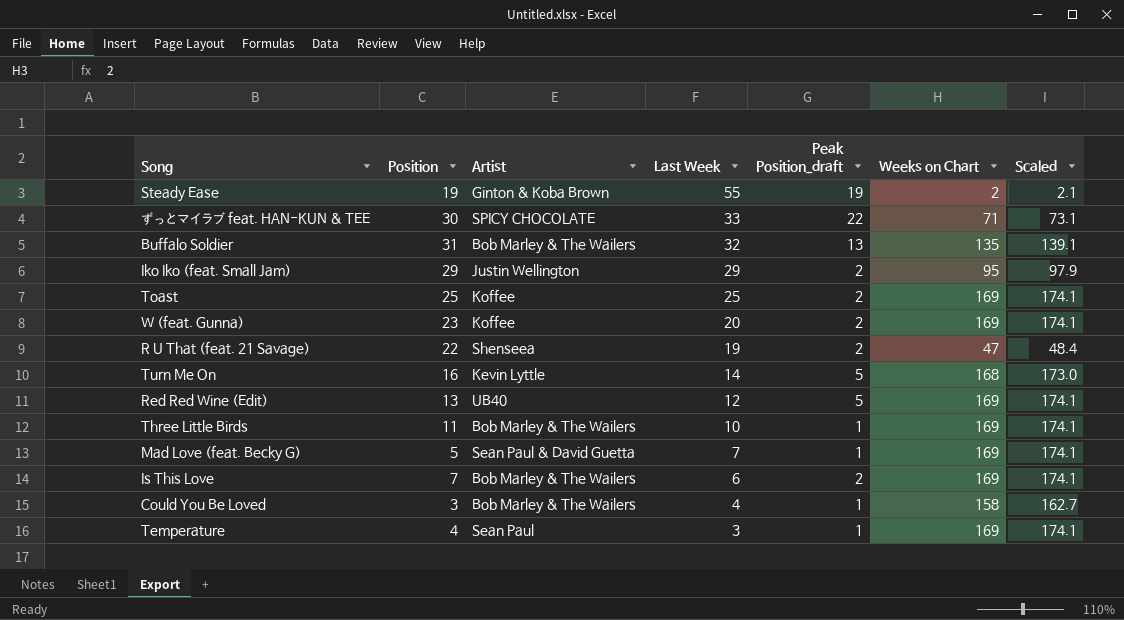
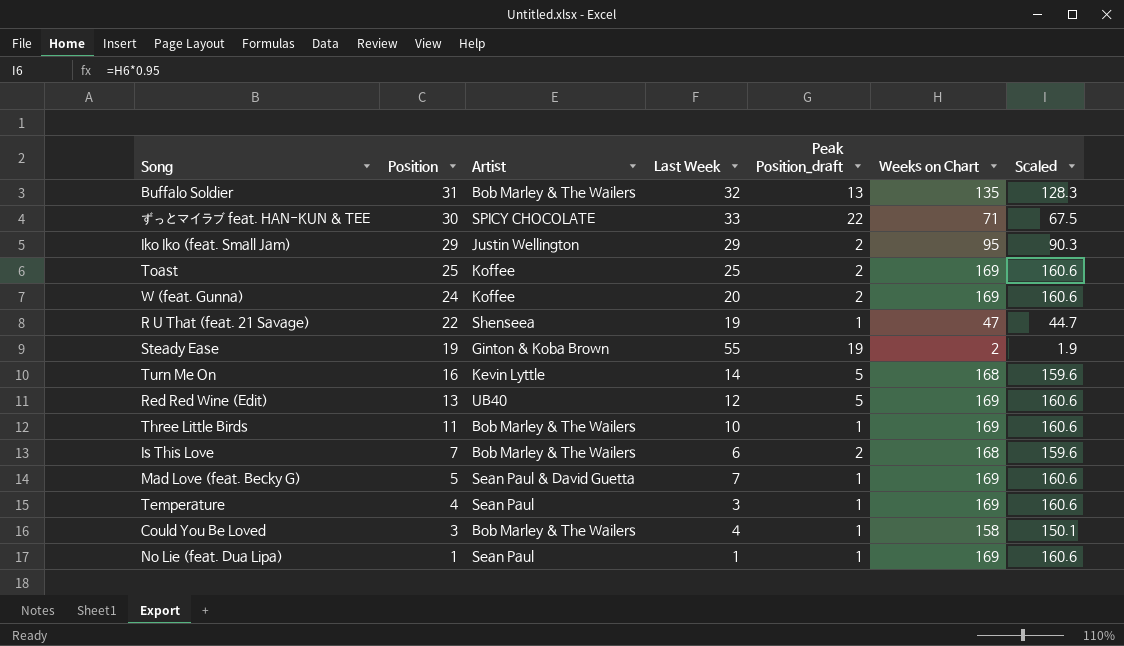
row order: Last Week descending -> Position descending
column Scaled | formula: [Weeks on Chart] * 1.03 -> [Weeks on Chart] * 0.95
W (feat. Gunna) | Position: 23 -> 24
R U That (feat. 21 Savage) | Peak Position_draft: 2 -> 1
Is This Love | Weeks on Chart: 169 -> 168
row No Lie (feat. Dua Lipa): none -> 1 | Sean Paul | 1 | 1 | 169 | 160.6

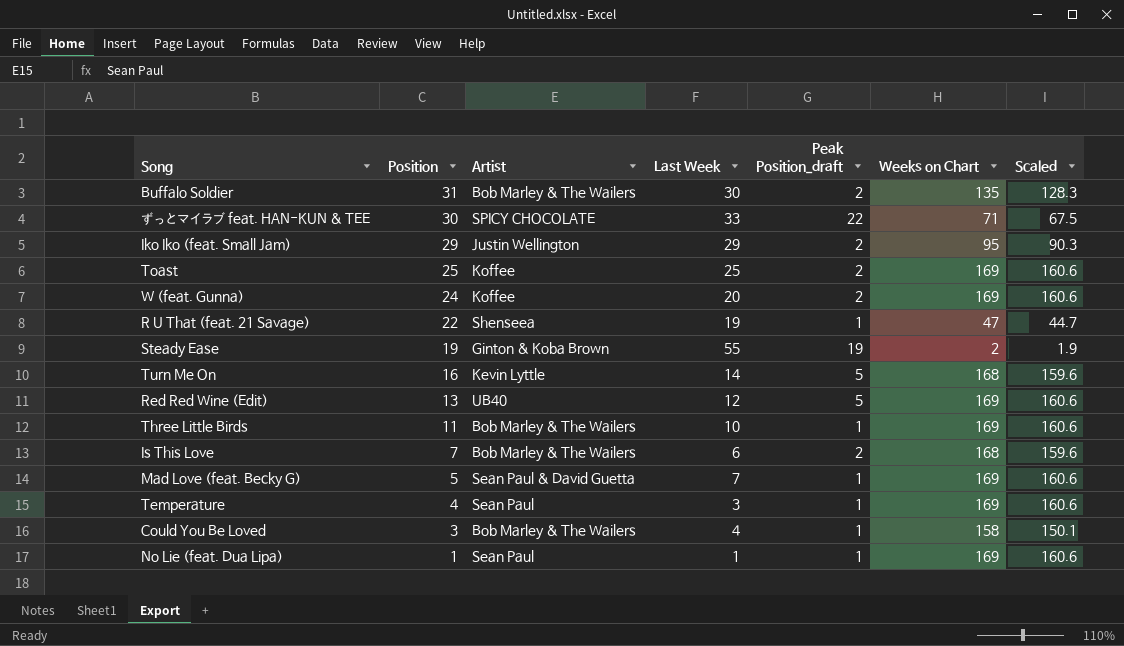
Buffalo Soldier | Last Week: 32 -> 30
Buffalo Soldier | Peak Position_draft: 13 -> 2

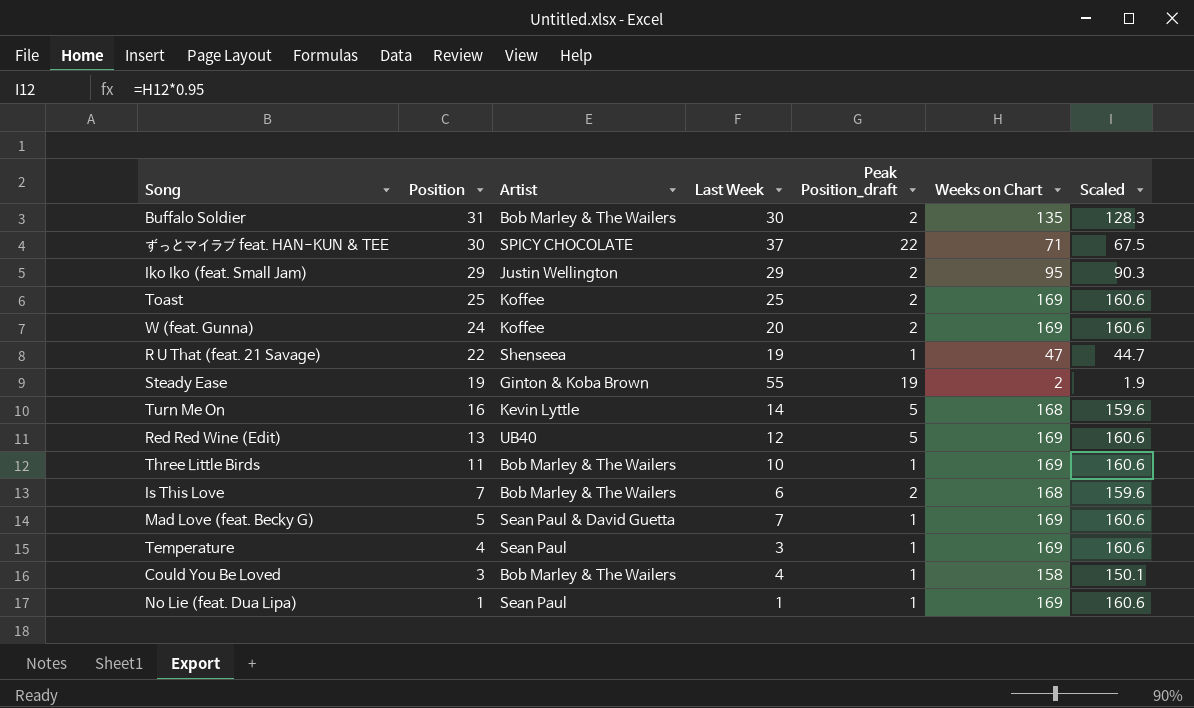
ずっとマイラブ feat. HAN-KUN & TEE | Last Week: 33 -> 37

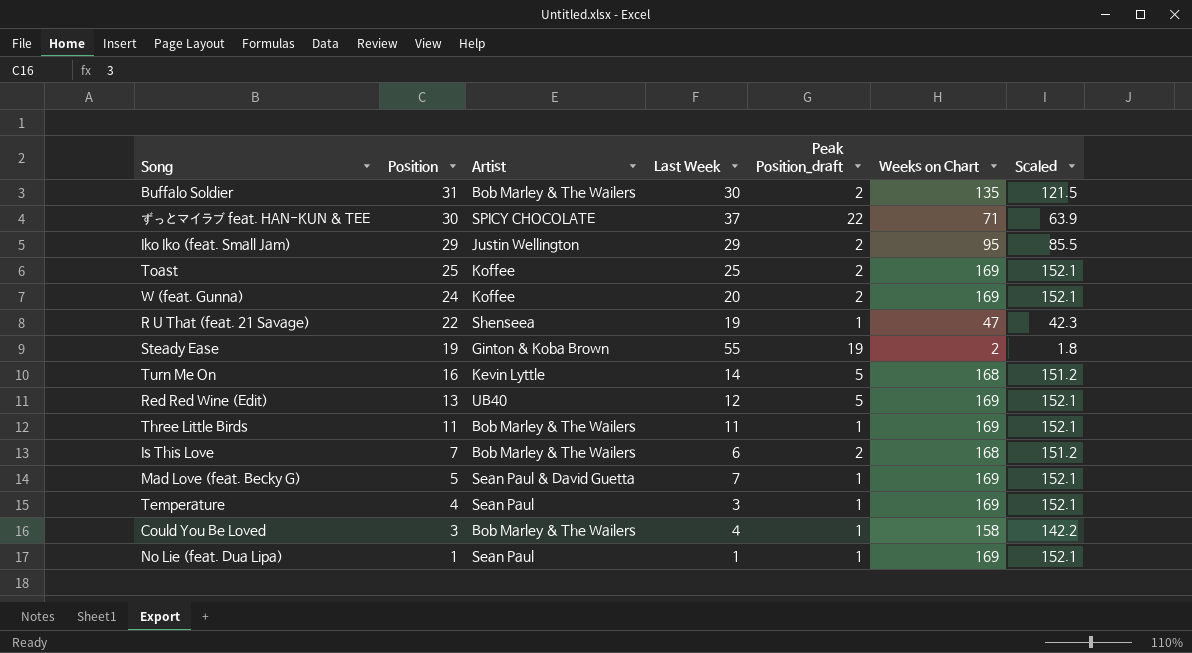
column Scaled | formula: [Weeks on Chart] * 0.95 -> [Weeks on Chart] * 0.9
Three Little Birds | Last Week: 10 -> 11

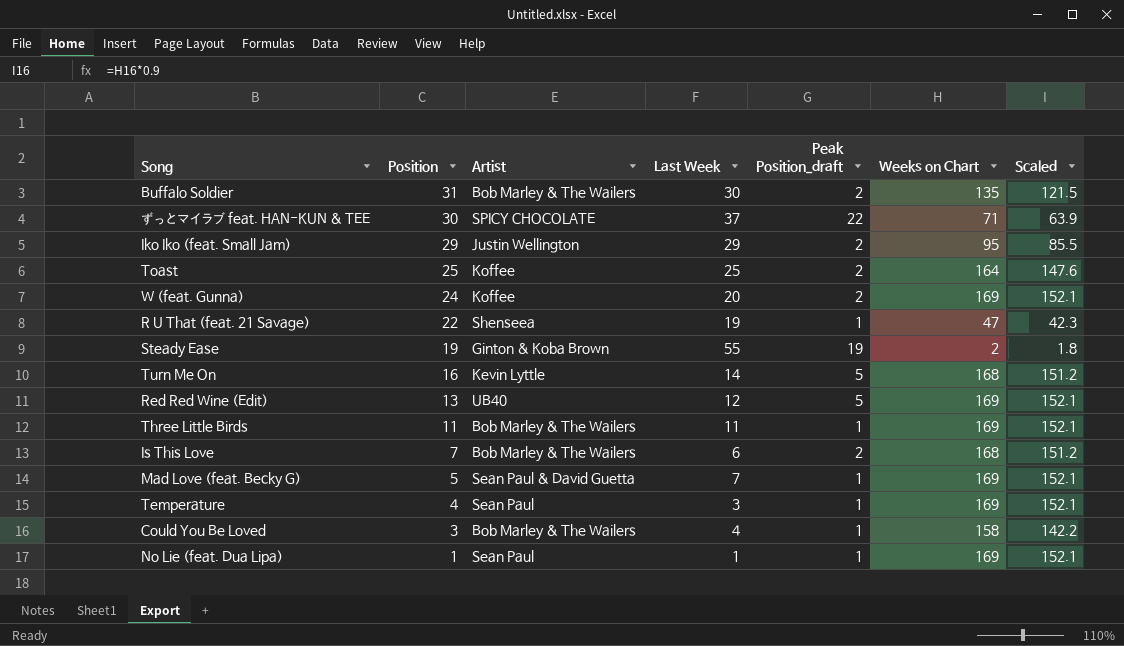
Toast | Weeks on Chart: 169 -> 164
Toast | Scaled: 152.1 -> 147.6

